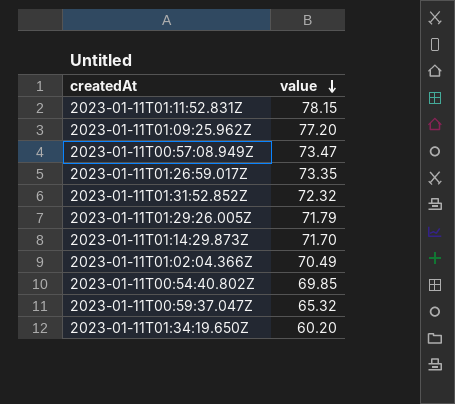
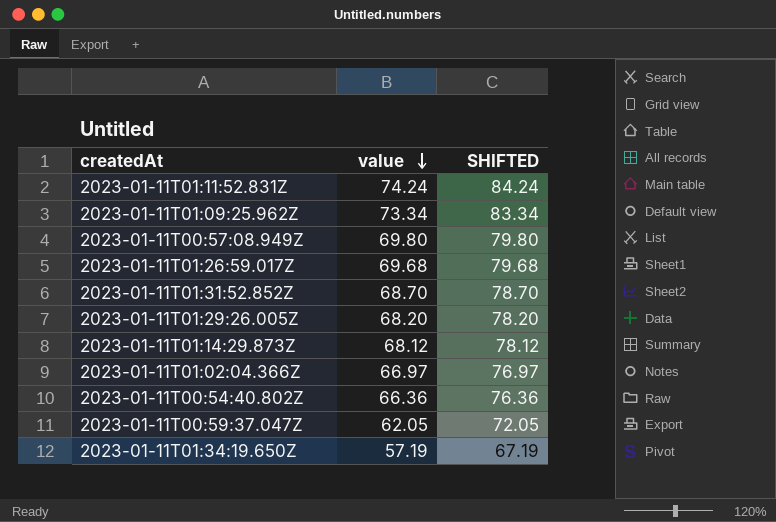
column SHIFTED | formula: none -> [value] + 10
2023-01-11T01:11:52.831Z | value: 78.15 -> 74.24
2023-01-11T01:09:25.962Z | value: 77.20 -> 73.34
2023-01-11T00:57:08.949Z | value: 73.47 -> 69.80
2023-01-11T01:26:59.017Z | value: 73.35 -> 69.68
2023-01-11T01:31:52.852Z | value: 72.32 -> 68.70
2023-01-11T01:29:26.005Z | value: 71.79 -> 68.20
2023-01-11T01:14:29.873Z | value: 71.70 -> 68.12
2023-01-11T01:02:04.366Z | value: 70.49 -> 66.97
2023-01-11T00:54:40.802Z | value: 69.85 -> 66.36
2023-01-11T00:59:37.047Z | value: 65.32 -> 62.05
2023-01-11T01:34:19.650Z | value: 60.20 -> 57.19

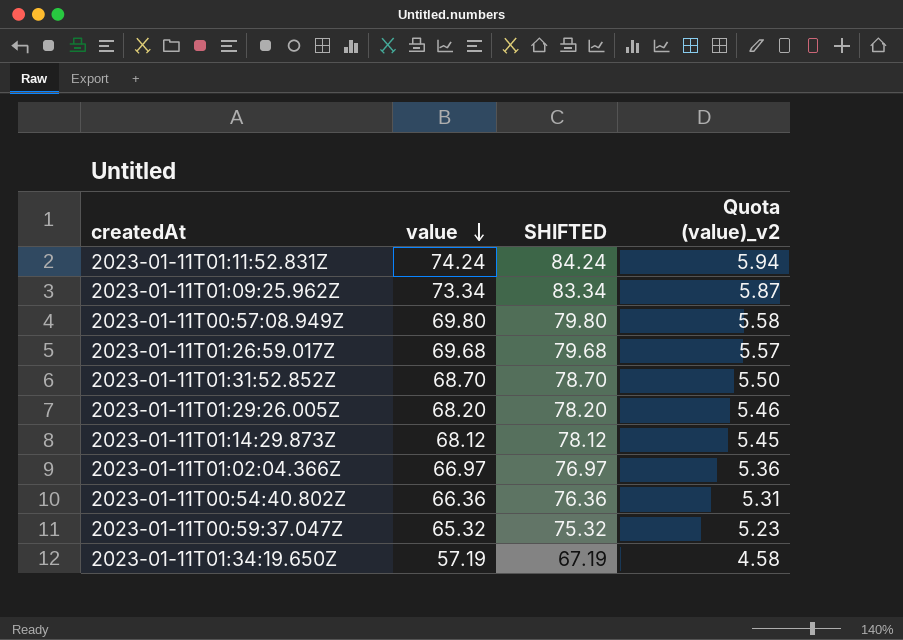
column Quota (value)_v2 | formula: none -> [value] * 0.08
2023-01-11T00:59:37.047Z | value: 62.05 -> 65.32
2023-01-11T00:59:37.047Z | SHIFTED: 72.05 -> 75.32

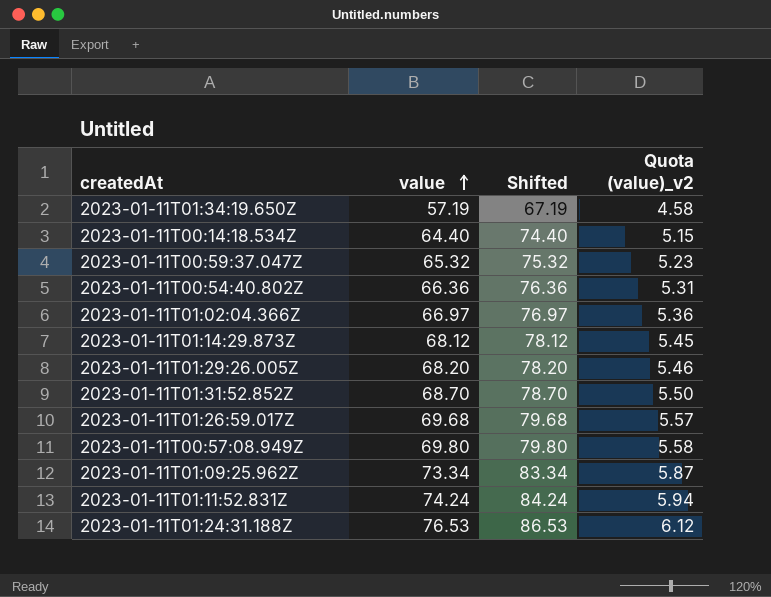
row order: value descending -> value ascending
column name: SHIFTED -> Shifted
row 2023-01-11T00:14:18.534Z: none -> 64.40 | 74.40 | 5.15
row 2023-01-11T01:24:31.188Z: none -> 76.53 | 86.53 | 6.12

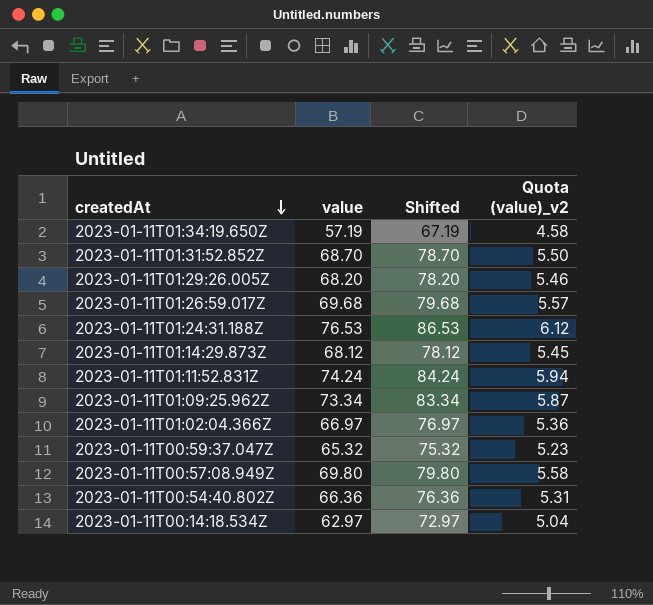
row order: value ascending -> createdAt descending
2023-01-11T00:14:18.534Z | value: 64.40 -> 62.97
2023-01-11T00:14:18.534Z | Shifted: 74.40 -> 72.97
2023-01-11T00:14:18.534Z | Quota (value)_v2: 5.15 -> 5.04

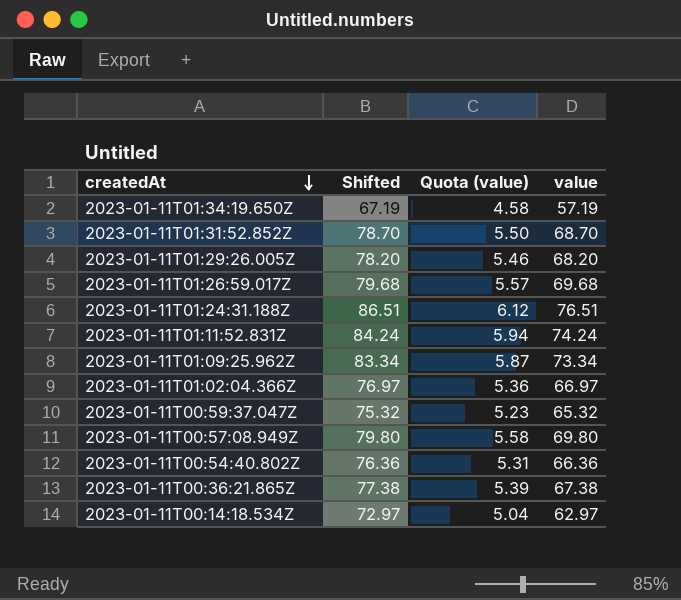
column name: Quota (value)_v2 -> Quota (value)
column value | position: 2 -> 4
row 2023-01-11T01:14:29.873Z: 68.12 | 78.12 | 5.45 -> none
2023-01-11T01:24:31.188Z | Shifted: 86.53 -> 86.51
2023-01-11T01:24:31.188Z | value: 76.53 -> 76.51
row 2023-01-11T00:36:21.865Z: none -> 77.38 | 5.39 | 67.38

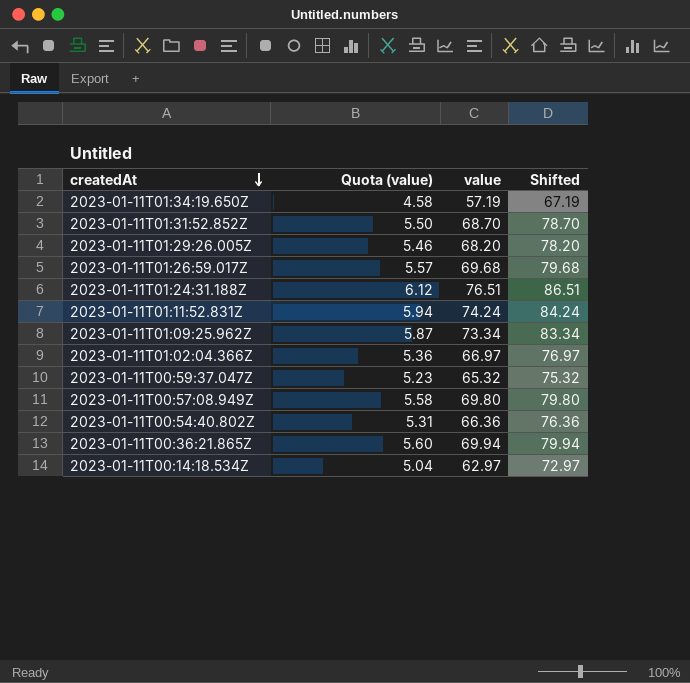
column Shifted | position: 2 -> 4
2023-01-11T00:36:21.865Z | Quota (value): 5.39 -> 5.60
2023-01-11T00:36:21.865Z | value: 67.38 -> 69.94
2023-01-11T00:36:21.865Z | Shifted: 77.38 -> 79.94

